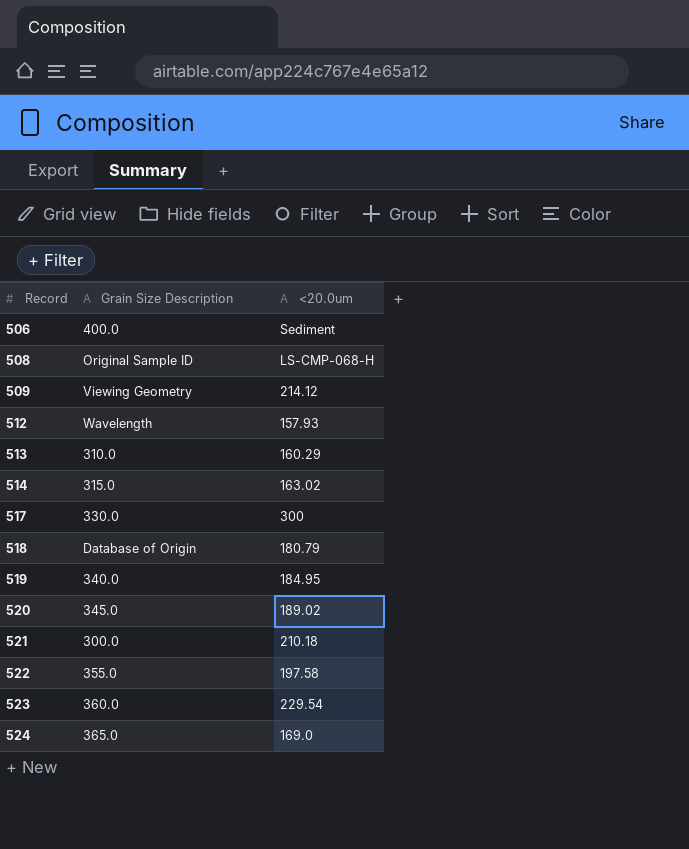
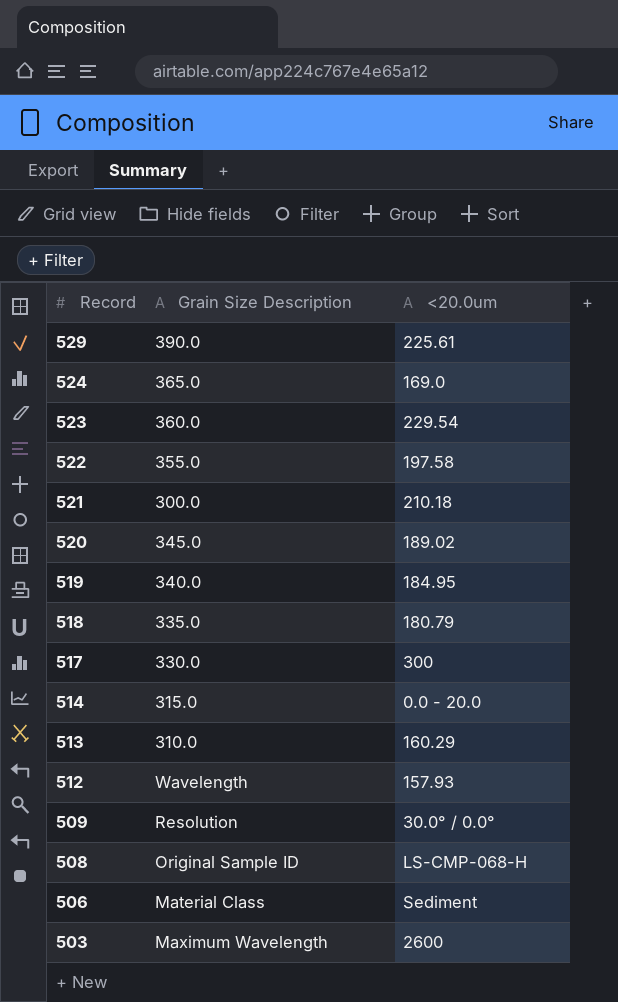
row order: Record ascending -> Record descending
row 529: none -> 390.0 | 225.61
518 | Grain Size Description: Database of Origin -> 335.0
514 | <20.0um: 163.02 -> 0.0 - 20.0
509 | Grain Size Description: Viewing Geometry -> Resolution
509 | <20.0um: 214.12 -> 30.0° / 0.0°
506 | Grain Size Description: 400.0 -> Material Class
row 503: none -> Maximum Wavelength | 2600

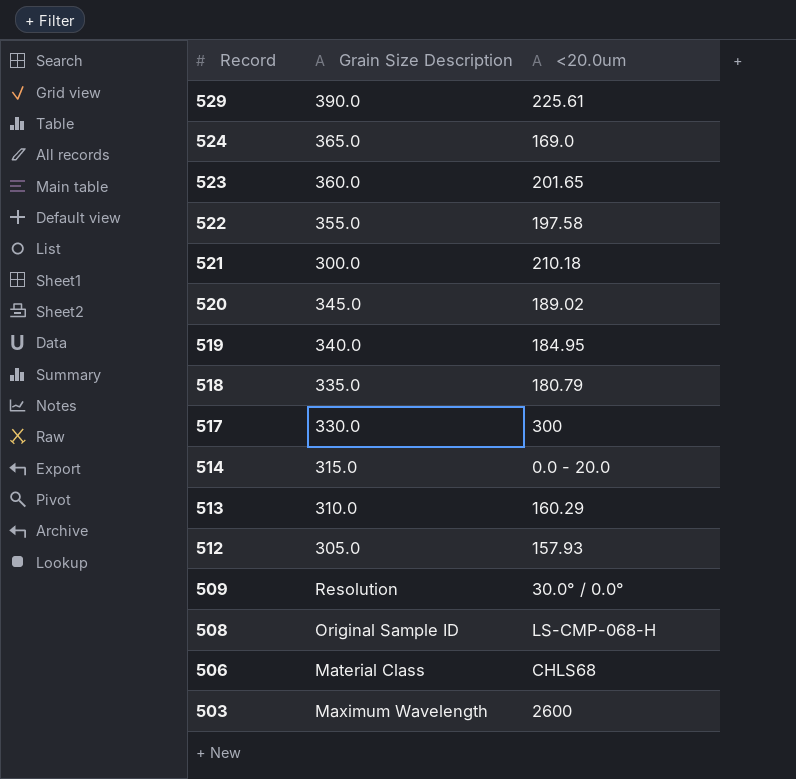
523 | <20.0um: 229.54 -> 201.65
512 | Grain Size Description: Wavelength -> 305.0
506 | <20.0um: Sediment -> CHLS68

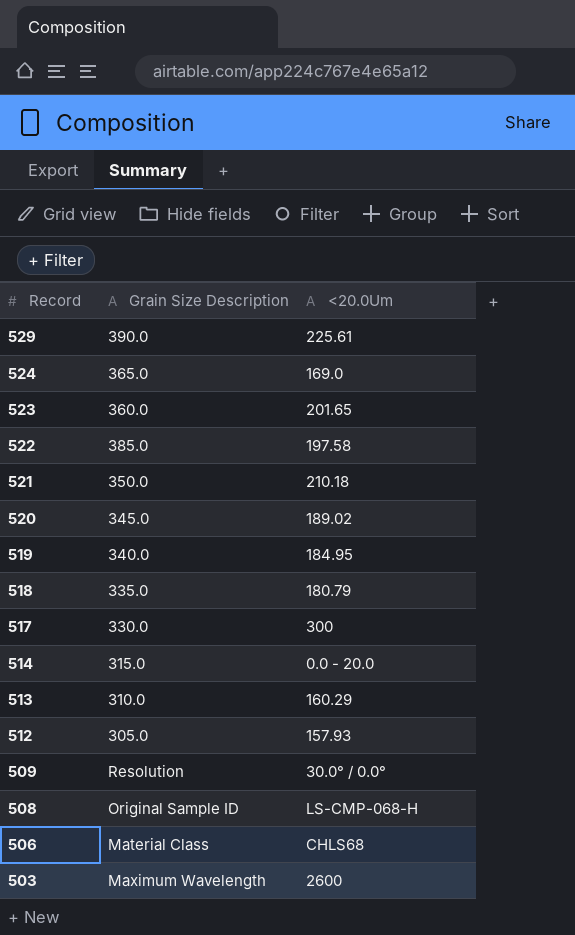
column name: <20.0um -> <20.0Um
522 | Grain Size Description: 355.0 -> 385.0
521 | Grain Size Description: 300.0 -> 350.0

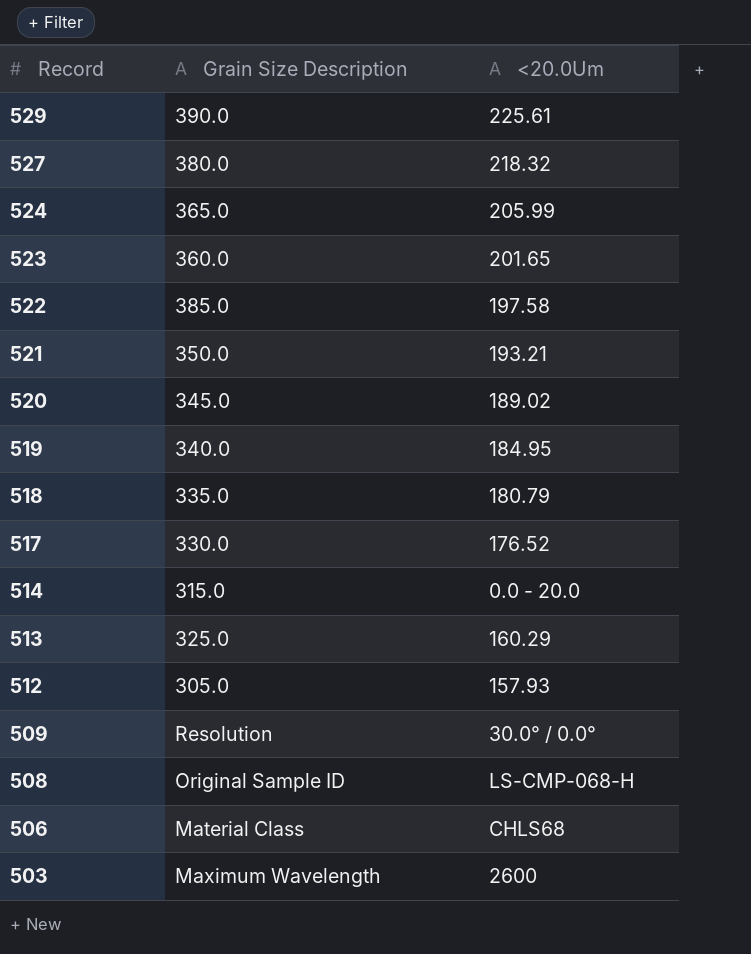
row 527: none -> 380.0 | 218.32
524 | <20.0Um: 169.0 -> 205.99
521 | <20.0Um: 210.18 -> 193.21
517 | <20.0Um: 300 -> 176.52
513 | Grain Size Description: 310.0 -> 325.0

